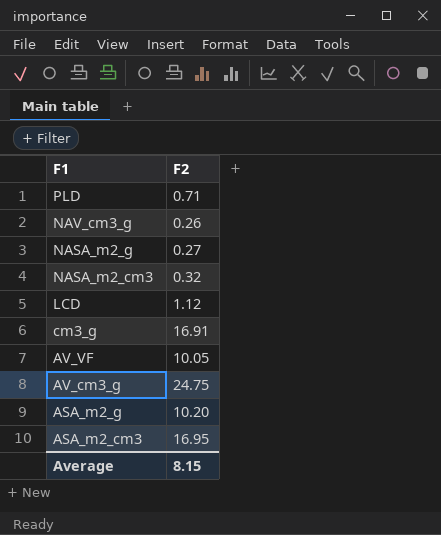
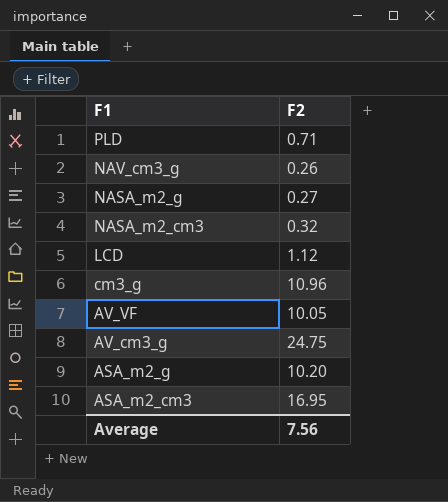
cm3_g | F2: 16.91 -> 10.96
Average | F2: 8.15 -> 7.56

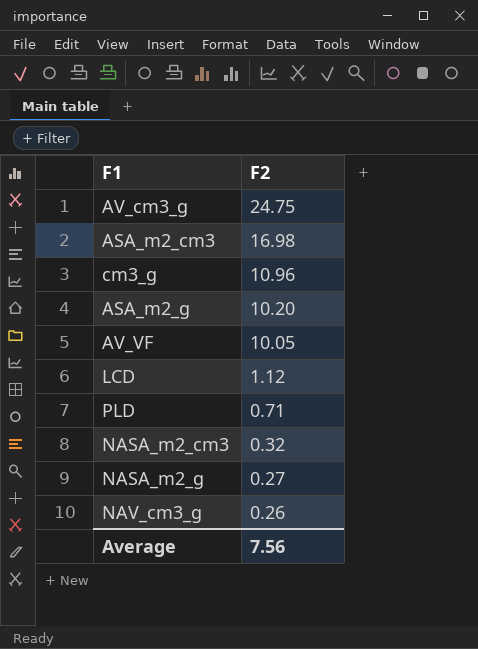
row order: F1 descending -> F2 descending
ASA_m2_cm3 | F2: 16.95 -> 16.98

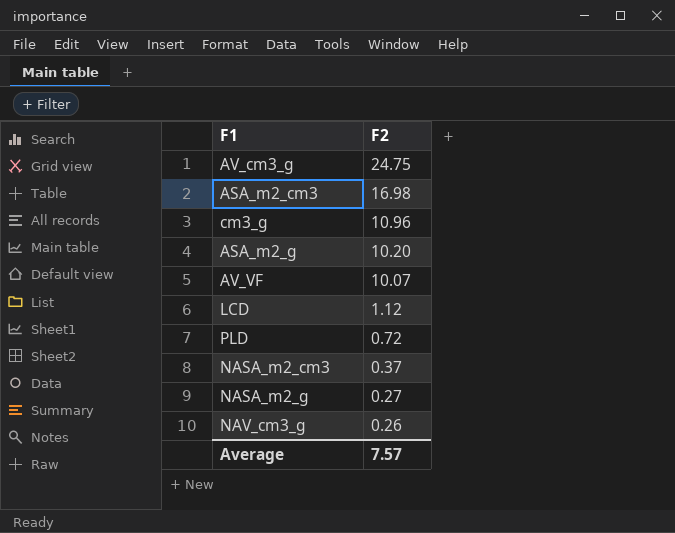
AV_VF | F2: 10.05 -> 10.07
PLD | F2: 0.71 -> 0.72
NASA_m2_cm3 | F2: 0.32 -> 0.37
Average | F2: 7.56 -> 7.57

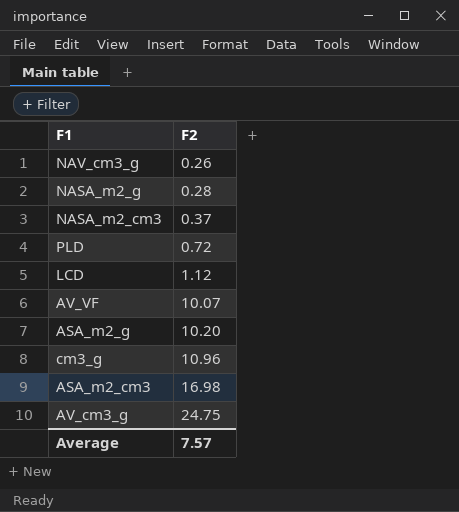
row order: F2 descending -> F2 ascending
NASA_m2_g | F2: 0.27 -> 0.28

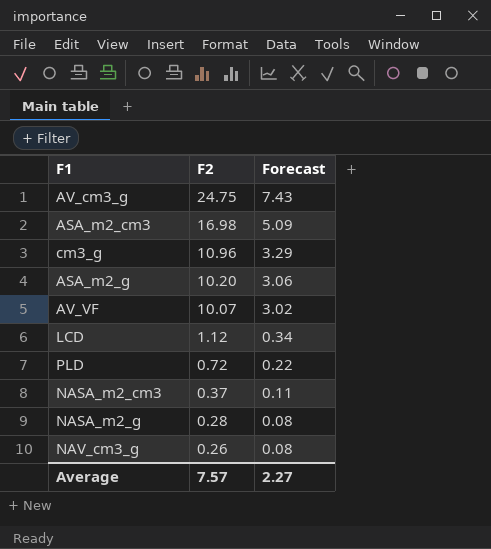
row order: F2 ascending -> F2 descending
column Forecast | formula: none -> [F2] * 0.3

